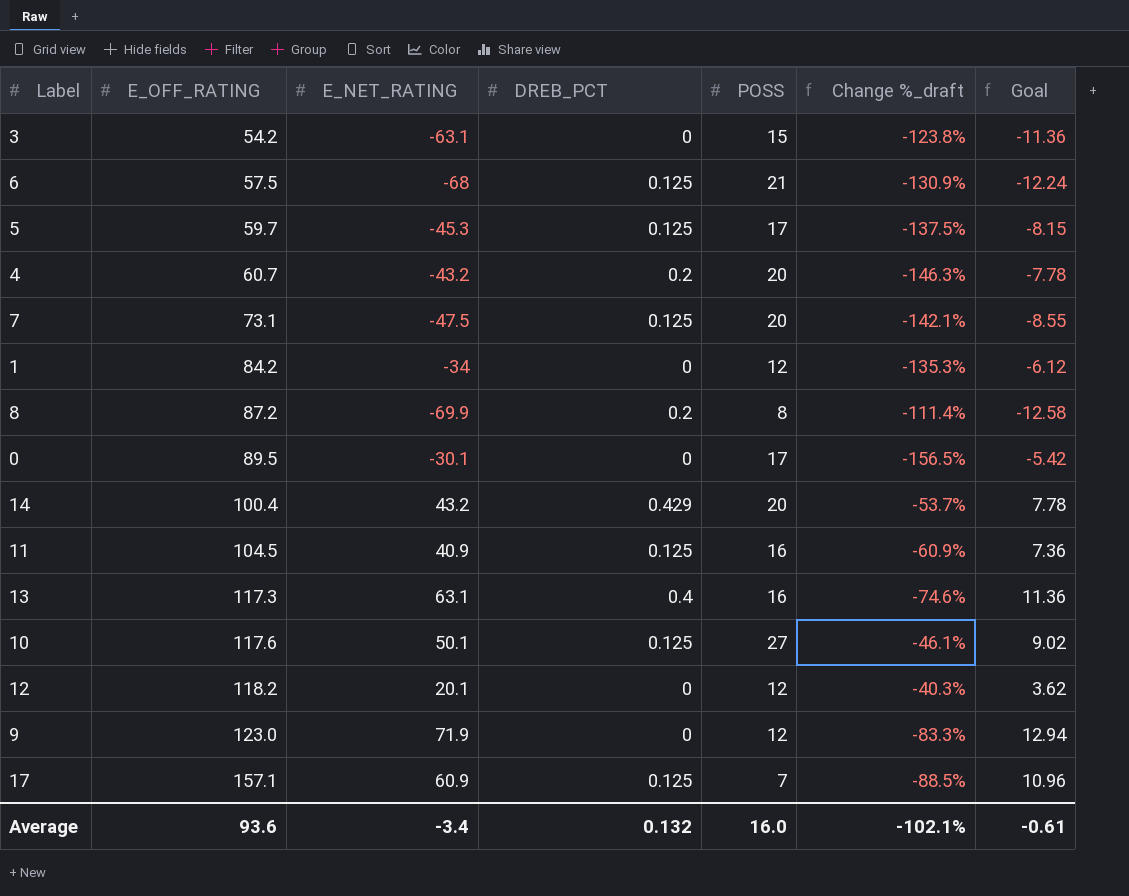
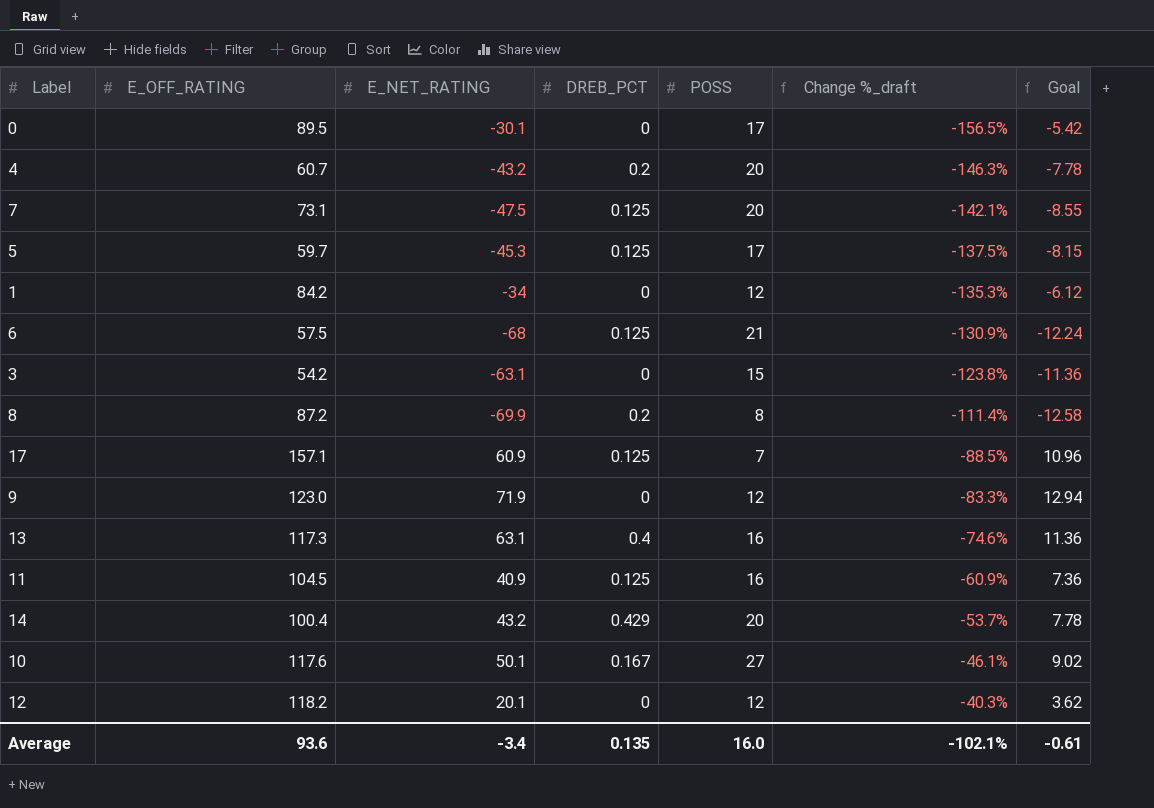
row order: E_OFF_RATING ascending -> Change %_draft ascending
10 | DREB_PCT: 0.125 -> 0.167
Average | DREB_PCT: 0.132 -> 0.135

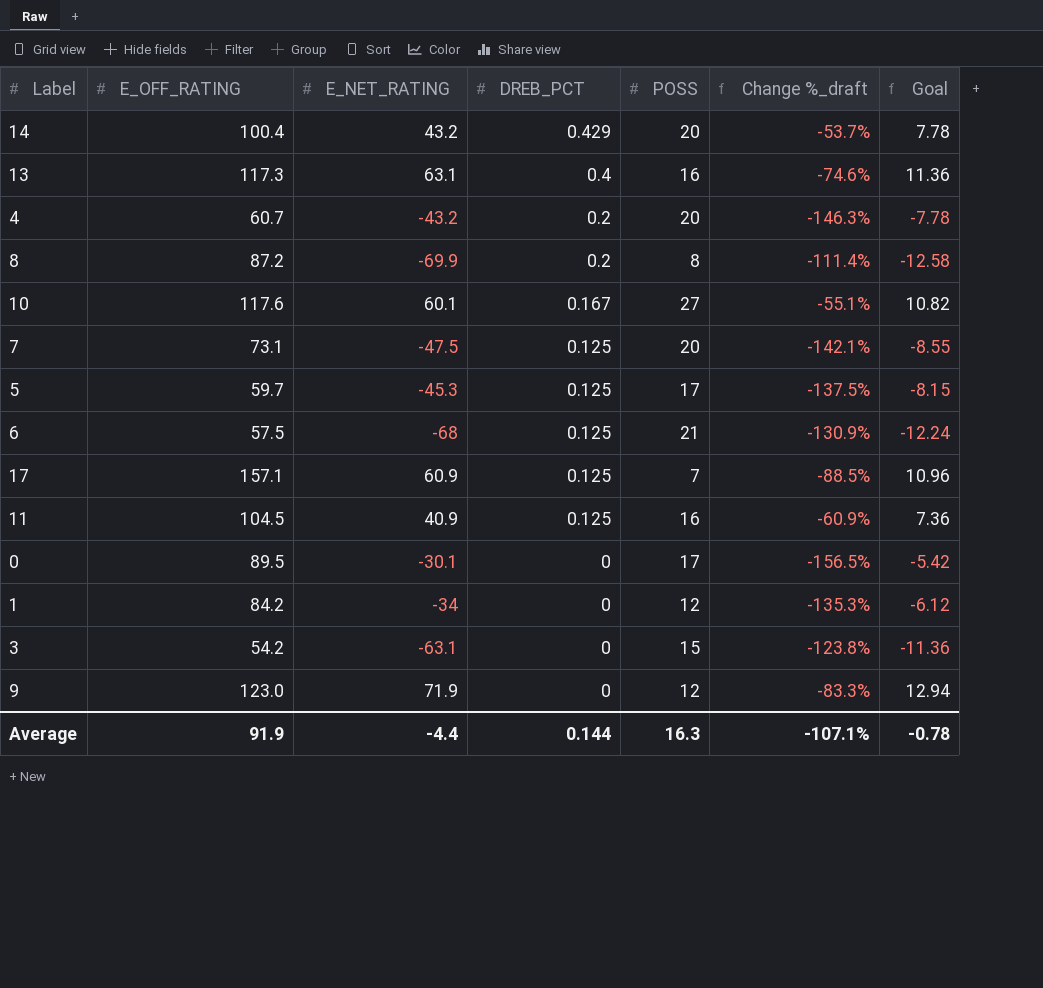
row order: Change %_draft ascending -> DREB_PCT descending
row 12: 118.2 | 20.1 | 0 | 12 | -40.3% | 3.62 -> none
10 | E_NET_RATING: 50.1 -> 60.1
10 | Change %_draft: -46.1% -> -55.1%
10 | Goal: 9.02 -> 10.82
Average | E_OFF_RATING: 93.6 -> 91.9
Average | E_NET_RATING: -3.4 -> -4.4
Average | DREB_PCT: 0.135 -> 0.144
Average | POSS: 16.0 -> 16.3
Average | Change %_draft: -102.1% -> -107.1%
Average | Goal: -0.61 -> -0.78

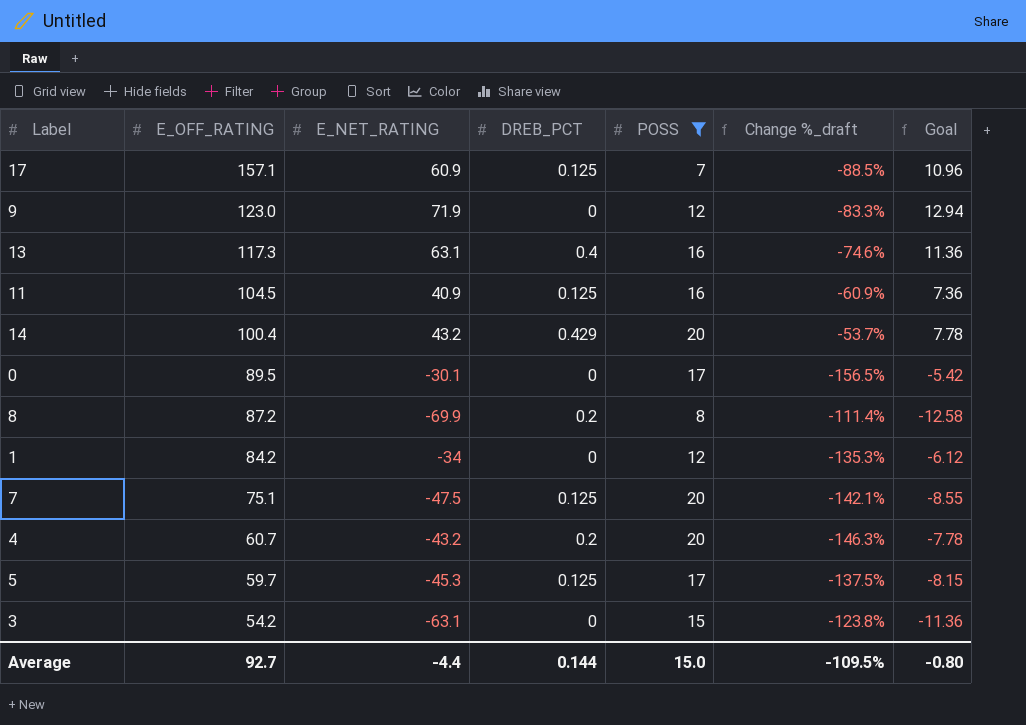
filter: none -> POSS <= 20
row order: DREB_PCT descending -> E_OFF_RATING descending
7 | E_OFF_RATING: 73.1 -> 75.1
Average | E_OFF_RATING: 91.9 -> 92.7
Average | POSS: 16.3 -> 15.0
Average | Change %_draft: -107.1% -> -109.5%
Average | Goal: -0.78 -> -0.80

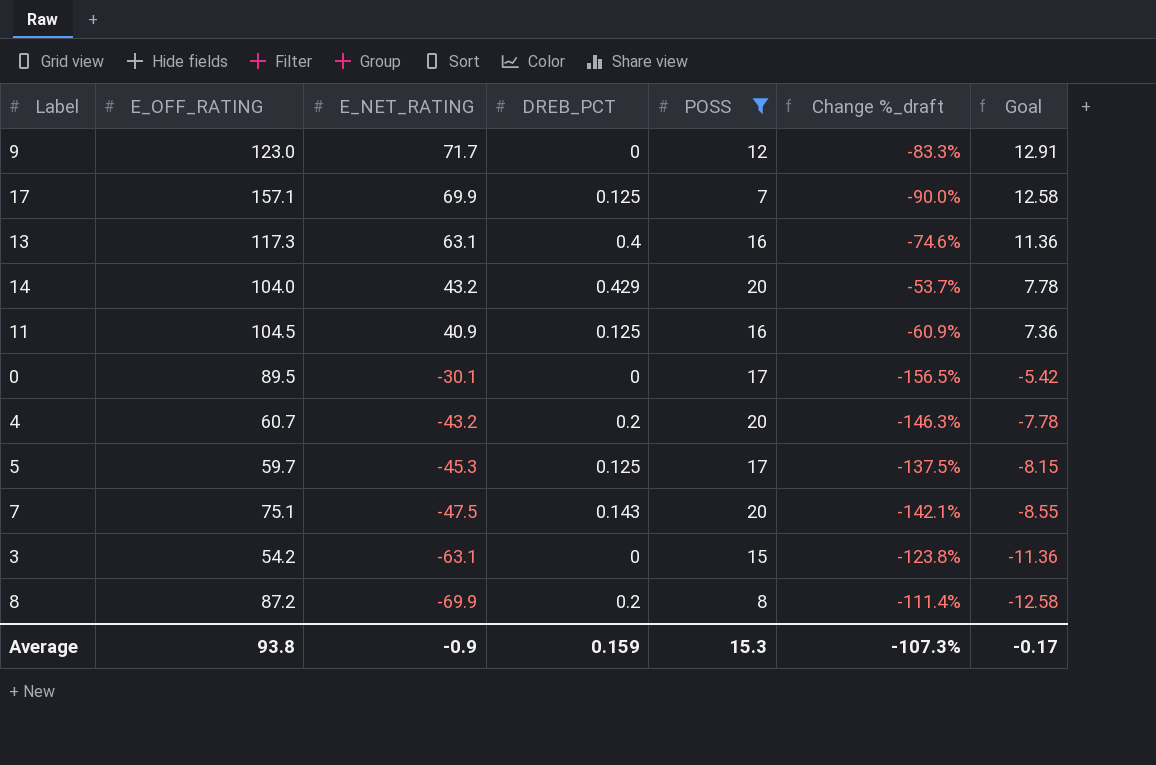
row order: E_OFF_RATING descending -> E_NET_RATING descending
row 1: 84.2 | -34 | 0 | 12 | -135.3% | -6.12 -> none
9 | E_NET_RATING: 71.9 -> 71.7
9 | Goal: 12.94 -> 12.91
17 | E_NET_RATING: 60.9 -> 69.9
17 | Change %_draft: -88.5% -> -90.0%
17 | Goal: 10.96 -> 12.58
14 | E_OFF_RATING: 100.4 -> 104.0
7 | DREB_PCT: 0.125 -> 0.143
Average | E_OFF_RATING: 92.7 -> 93.8
Average | E_NET_RATING: -4.4 -> -0.9
Average | DREB_PCT: 0.144 -> 0.159
Average | POSS: 15.0 -> 15.3
Average | Change %_draft: -109.5% -> -107.3%
Average | Goal: -0.80 -> -0.17

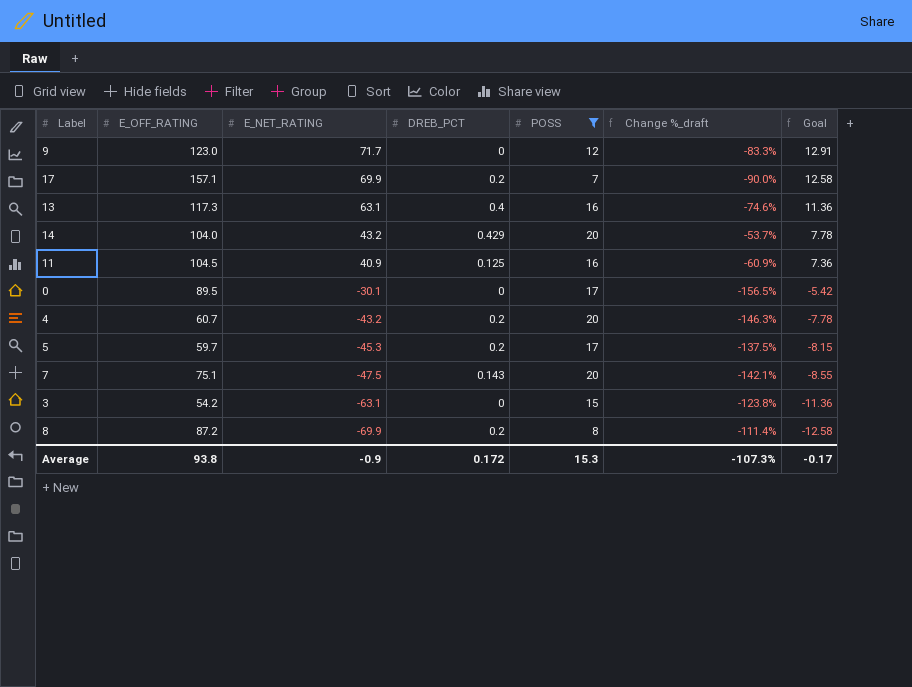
17 | DREB_PCT: 0.125 -> 0.2
5 | DREB_PCT: 0.125 -> 0.2
Average | DREB_PCT: 0.159 -> 0.172

